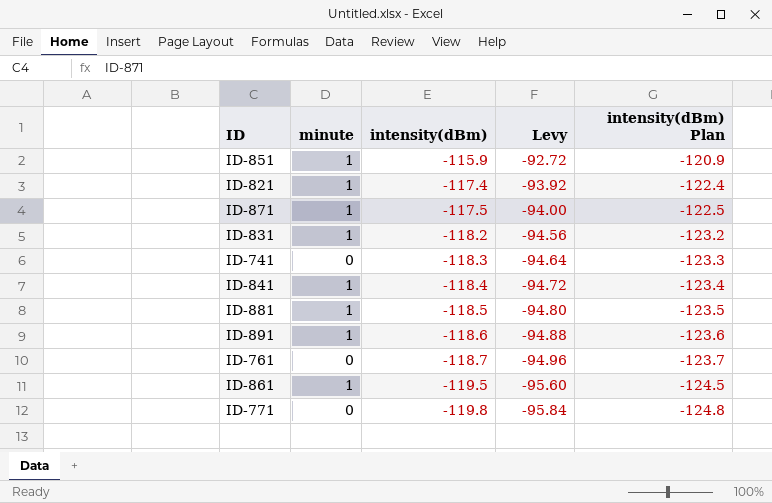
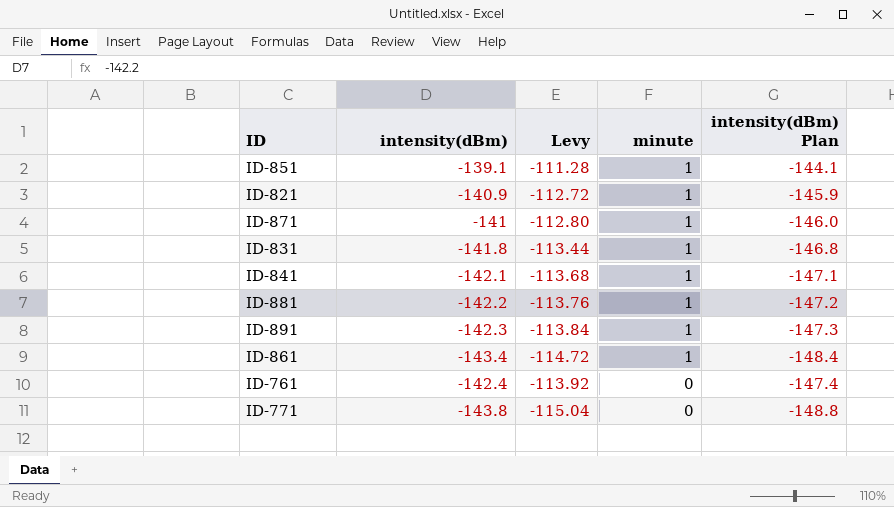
row order: intensity(dBm) descending -> minute descending
column minute | position: 2 -> 4
row ID-741: 0 | -118.3 | -94.64 | -123.3 -> none
ID-851 | intensity(dBm): -115.9 -> -139.1
ID-851 | Levy: -92.72 -> -111.28
ID-851 | intensity(dBm) Plan: -120.9 -> -144.1
ID-821 | intensity(dBm): -117.4 -> -140.9
ID-821 | Levy: -93.92 -> -112.72
ID-821 | intensity(dBm) Plan: -122.4 -> -145.9
ID-871 | intensity(dBm): -117.5 -> -141
ID-871 | Levy: -94.00 -> -112.80
ID-871 | intensity(dBm) Plan: -122.5 -> -146.0
ID-831 | intensity(dBm): -118.2 -> -141.8
ID-831 | Levy: -94.56 -> -113.44
ID-831 | intensity(dBm) Plan: -123.2 -> -146.8
ID-841 | intensity(dBm): -118.4 -> -142.1
ID-841 | Levy: -94.72 -> -113.68
ID-841 | intensity(dBm) Plan: -123.4 -> -147.1
ID-881 | intensity(dBm): -118.5 -> -142.2
ID-881 | Levy: -94.80 -> -113.76
ID-881 | intensity(dBm) Plan: -123.5 -> -147.2
ID-891 | intensity(dBm): -118.6 -> -142.3
ID-891 | Levy: -94.88 -> -113.84
ID-891 | intensity(dBm) Plan: -123.6 -> -147.3
ID-861 | intensity(dBm): -119.5 -> -143.4
ID-861 | Levy: -95.60 -> -114.72
ID-861 | intensity(dBm) Plan: -124.5 -> -148.4
ID-761 | intensity(dBm): -118.7 -> -142.4
ID-761 | Levy: -94.96 -> -113.92
ID-761 | intensity(dBm) Plan: -123.7 -> -147.4
ID-771 | intensity(dBm): -119.8 -> -143.8
ID-771 | Levy: -95.84 -> -115.04
ID-771 | intensity(dBm) Plan: -124.8 -> -148.8

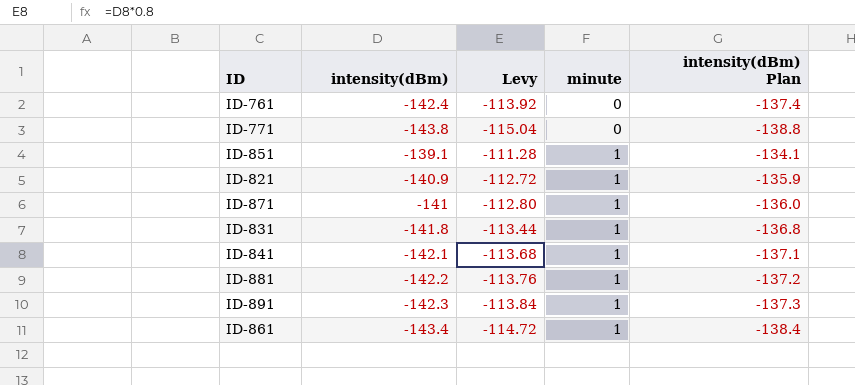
row order: minute descending -> minute ascending
column intensity(dBm) Plan | formula: [intensity(dBm)] - 5 -> [intensity(dBm)] + 5

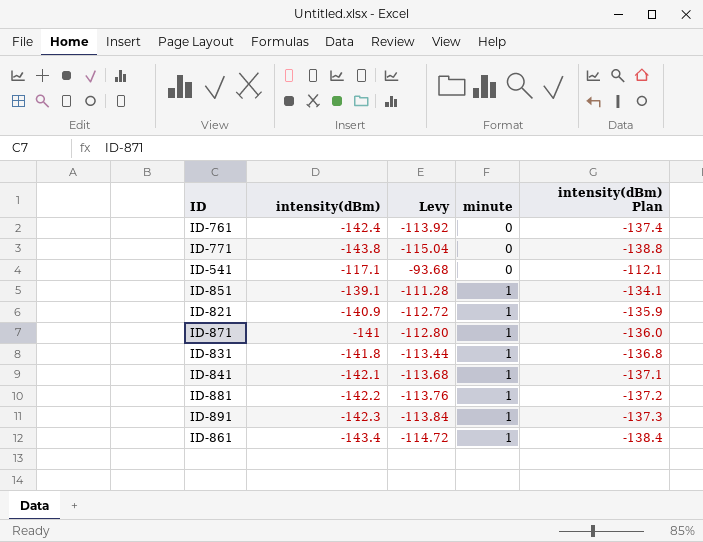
row ID-541: none -> -117.1 | -93.68 | 0 | -112.1

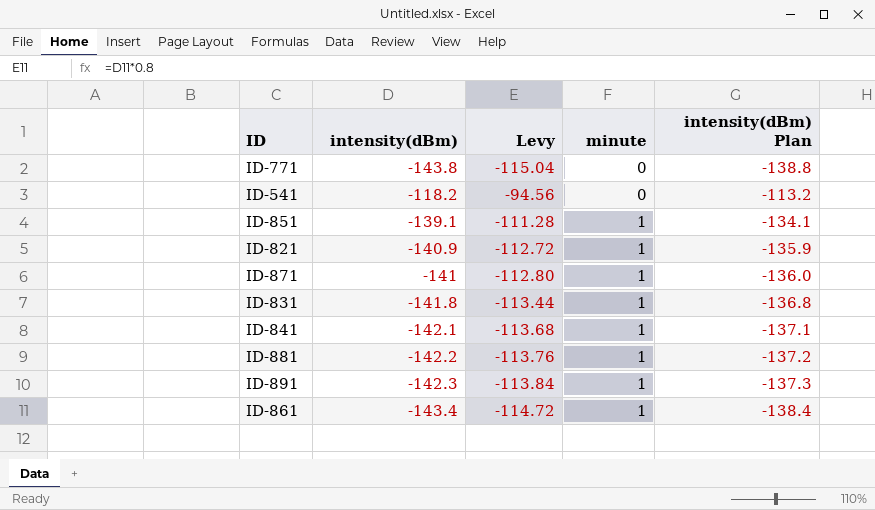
row ID-761: -142.4 | -113.92 | 0 | -137.4 -> none
ID-541 | intensity(dBm): -117.1 -> -118.2
ID-541 | Levy: -93.68 -> -94.56
ID-541 | intensity(dBm) Plan: -112.1 -> -113.2

